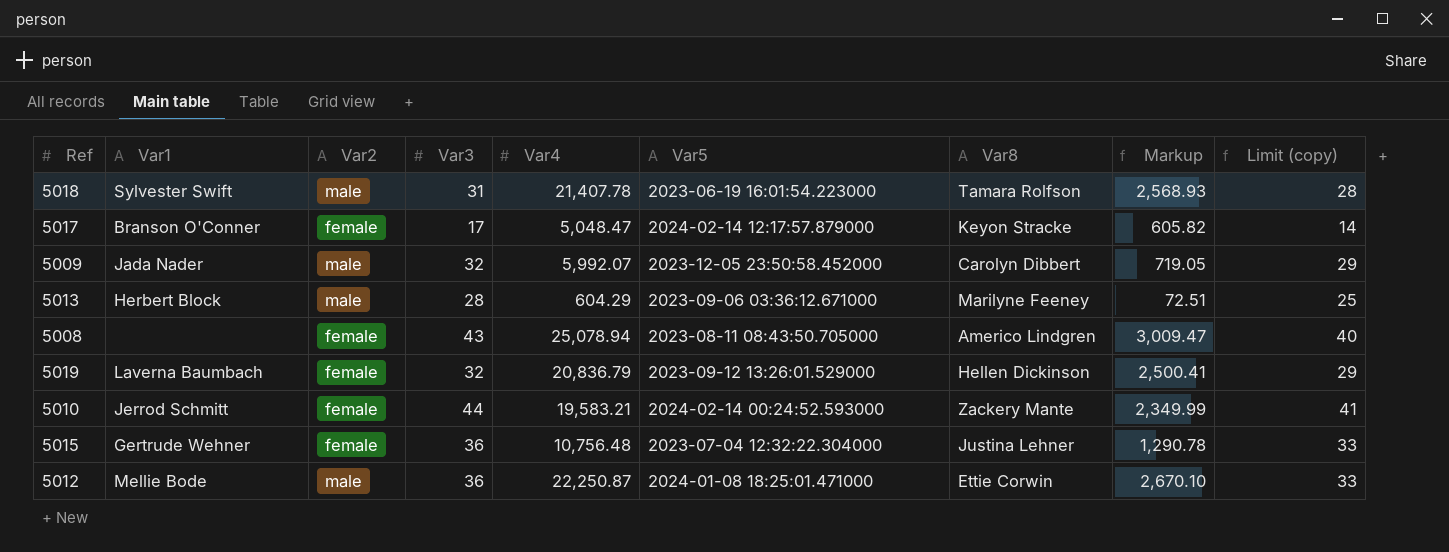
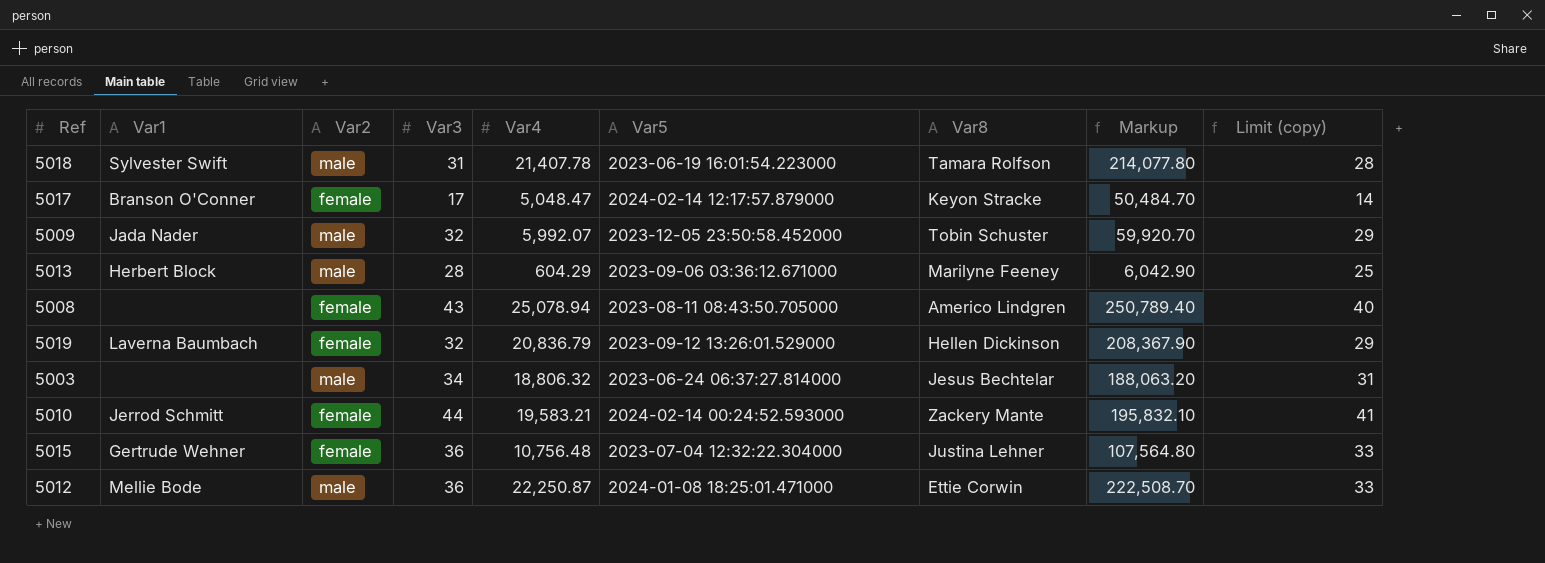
column Markup | formula: [Var4] * 0.12 -> [Var4] * 10
5009 | Var8: Carolyn Dibbert -> Tobin Schuster
row 5003: none -> none | male | 34 | 18,806.32 | 2023-06-24 06:37:27.814000 | Jesus Bechtelar | 188,063.20 | 31

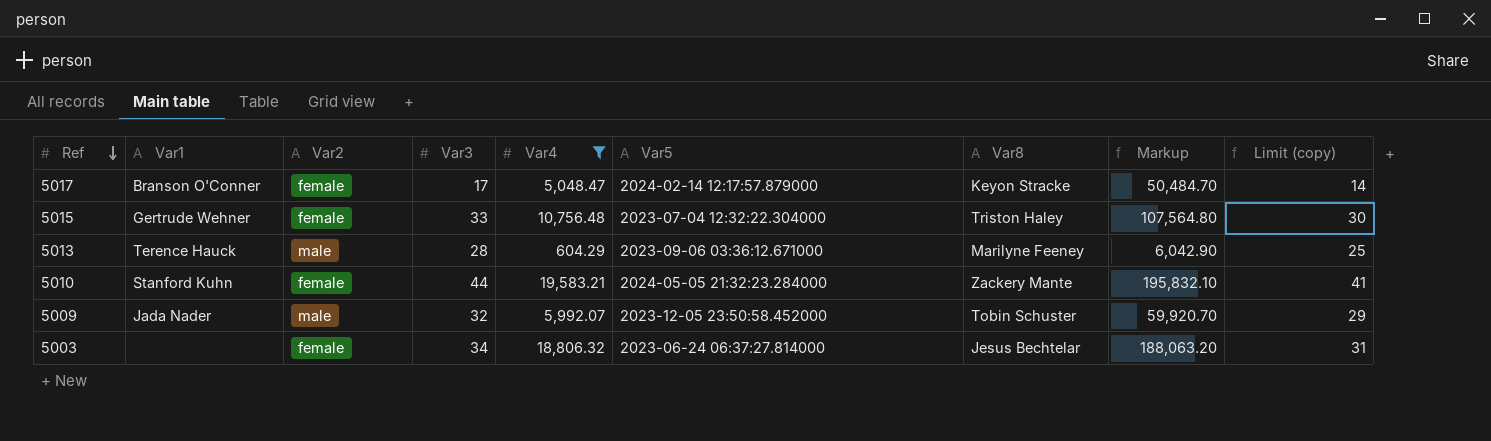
filter: none -> Var4 <= 19,583.21
row order: none -> Ref descending
5015 | Var3: 36 -> 33
5015 | Var8: Justina Lehner -> Triston Haley
5015 | Limit (copy): 33 -> 30
5013 | Var1: Herbert Block -> Terence Hauck
5010 | Var1: Jerrod Schmitt -> Stanford Kuhn
5010 | Var5: 2024-02-14 00:24:52.593000 -> 2024-05-05 21:32:23.284000
5003 | Var2: male -> female

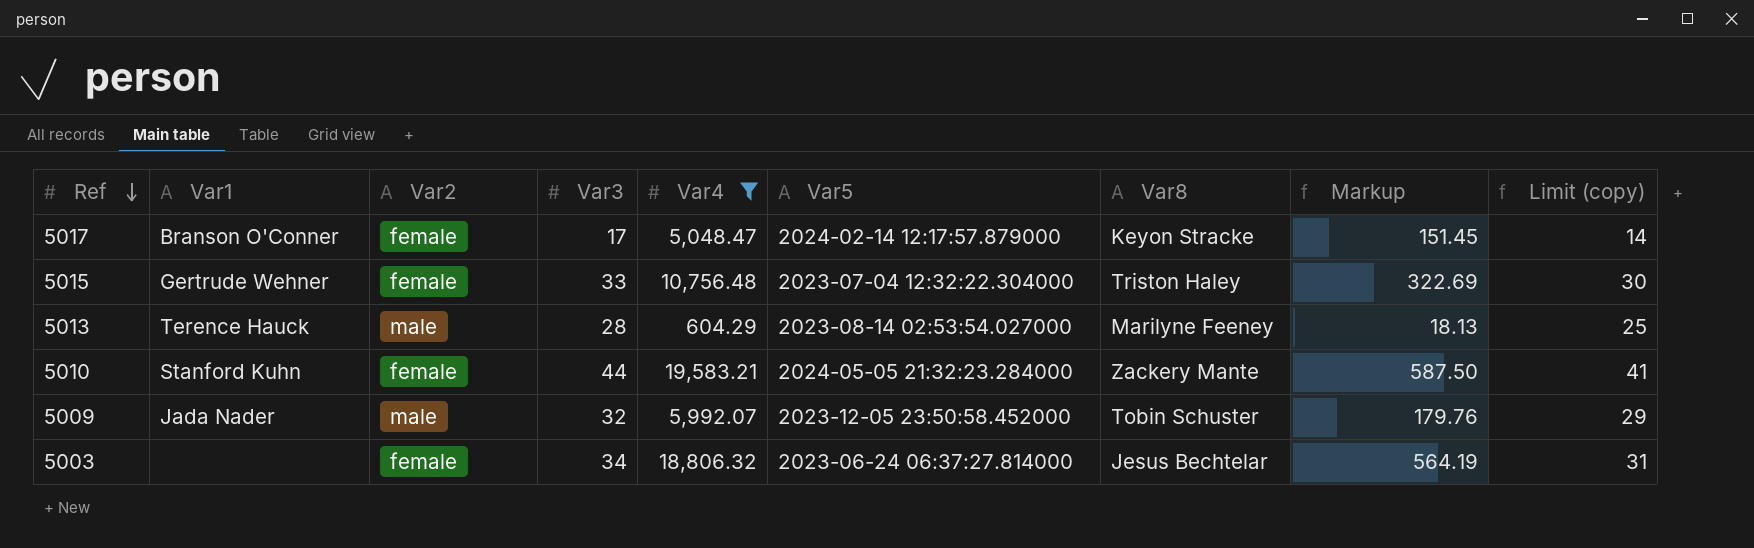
column Markup | formula: [Var4] * 10 -> [Var4] * 0.03
5013 | Var5: 2023-09-06 03:36:12.671000 -> 2023-08-14 02:53:54.027000

